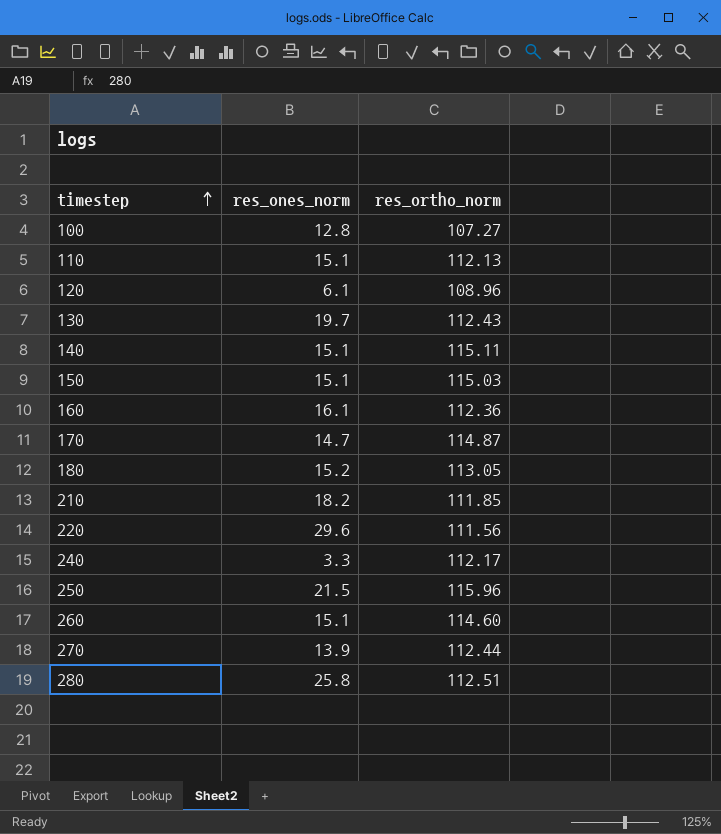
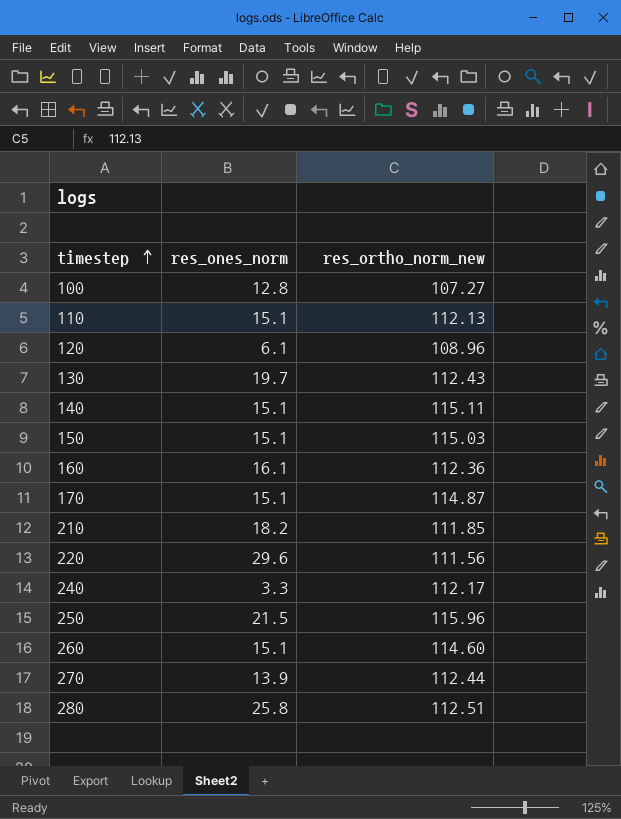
column name: res_ortho_norm -> res_ortho_norm_new
row 180: 15.2 | 113.05 -> none
170 | res_ones_norm: 14.7 -> 15.1

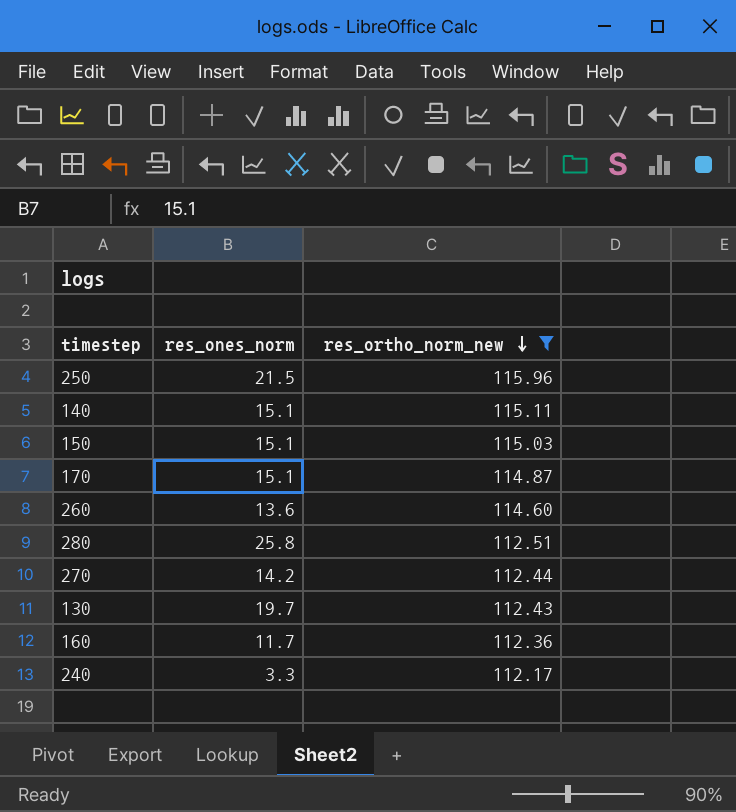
filter: none -> res_ortho_norm_new >= 112.17
row order: timestep ascending -> res_ortho_norm_new descending
260 | res_ones_norm: 15.1 -> 13.6
270 | res_ones_norm: 13.9 -> 14.2
160 | res_ones_norm: 16.1 -> 11.7

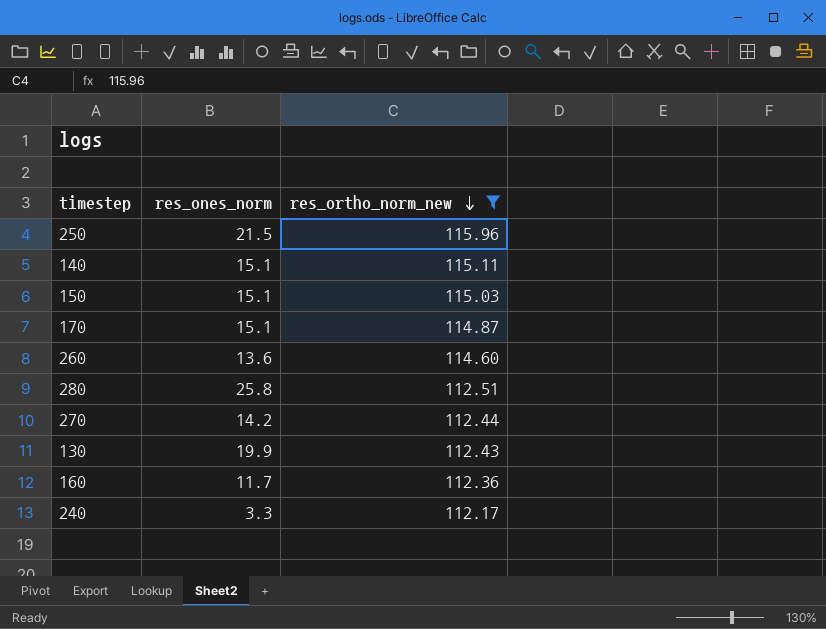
130 | res_ones_norm: 19.7 -> 19.9

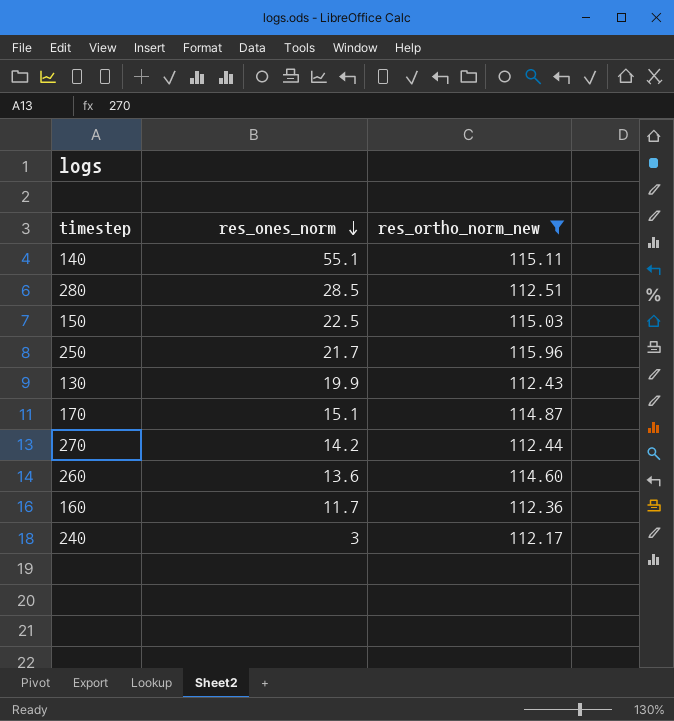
row order: res_ortho_norm_new descending -> res_ones_norm descending
140 | res_ones_norm: 15.1 -> 55.1
280 | res_ones_norm: 25.8 -> 28.5
150 | res_ones_norm: 15.1 -> 22.5
250 | res_ones_norm: 21.5 -> 21.7
240 | res_ones_norm: 3.3 -> 3

